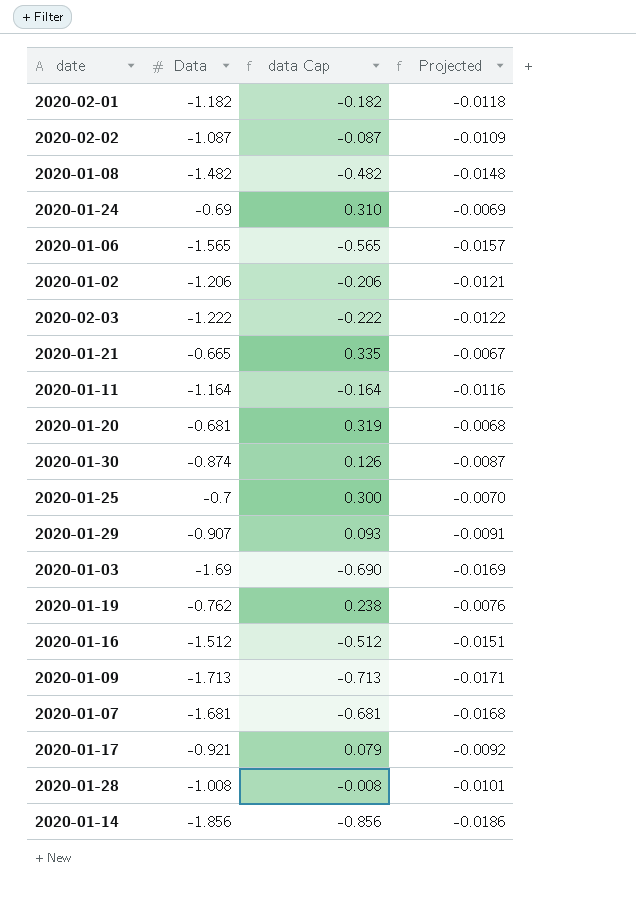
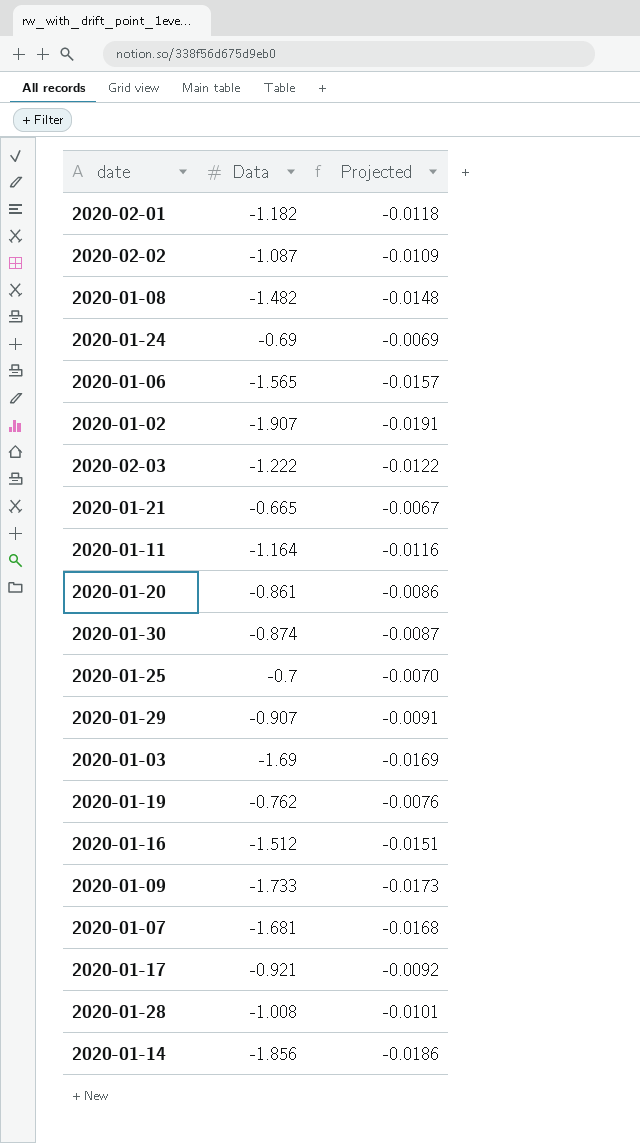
column data Cap | formula: [Data] + 1 -> none
2020-01-02 | Data: -1.206 -> -1.907
2020-01-02 | Projected: -0.0121 -> -0.0191
2020-01-20 | Data: -0.681 -> -0.861
2020-01-20 | Projected: -0.0068 -> -0.0086
2020-01-09 | Data: -1.713 -> -1.733
2020-01-09 | Projected: -0.0171 -> -0.0173

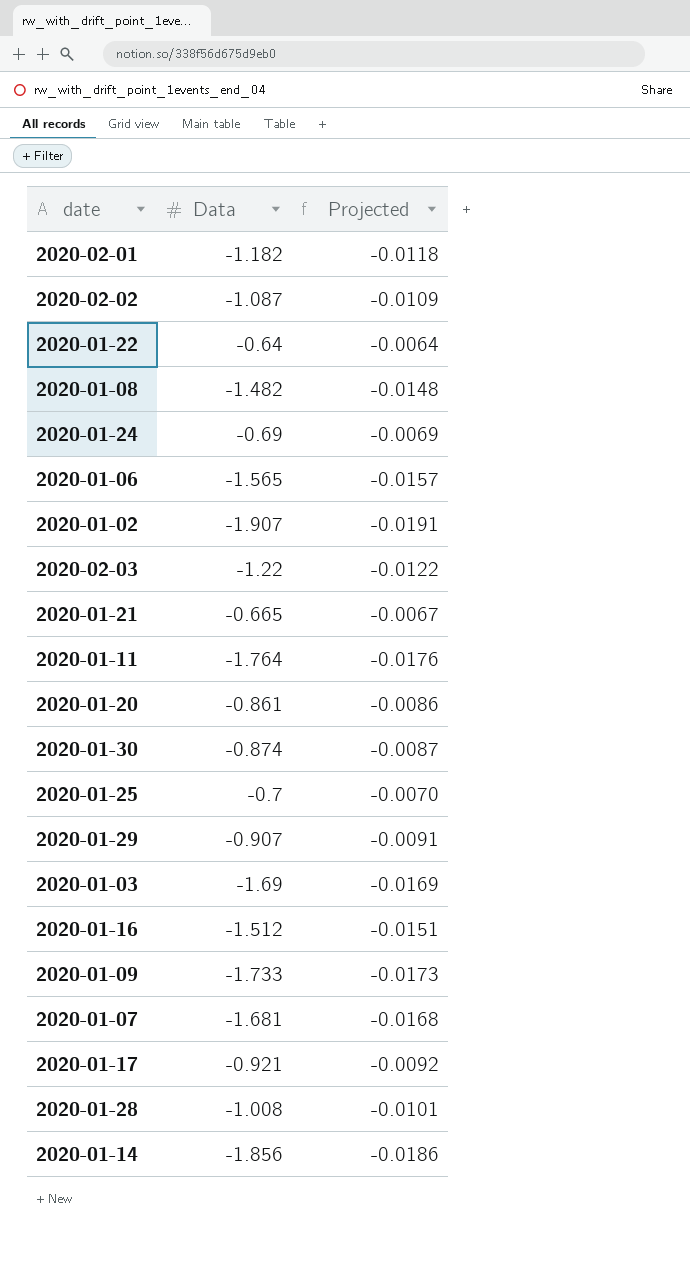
row 2020-01-19: -0.762 | -0.0076 -> none
row 2020-01-22: none -> -0.64 | -0.0064
2020-02-03 | Data: -1.222 -> -1.22
2020-01-11 | Data: -1.164 -> -1.764
2020-01-11 | Projected: -0.0116 -> -0.0176

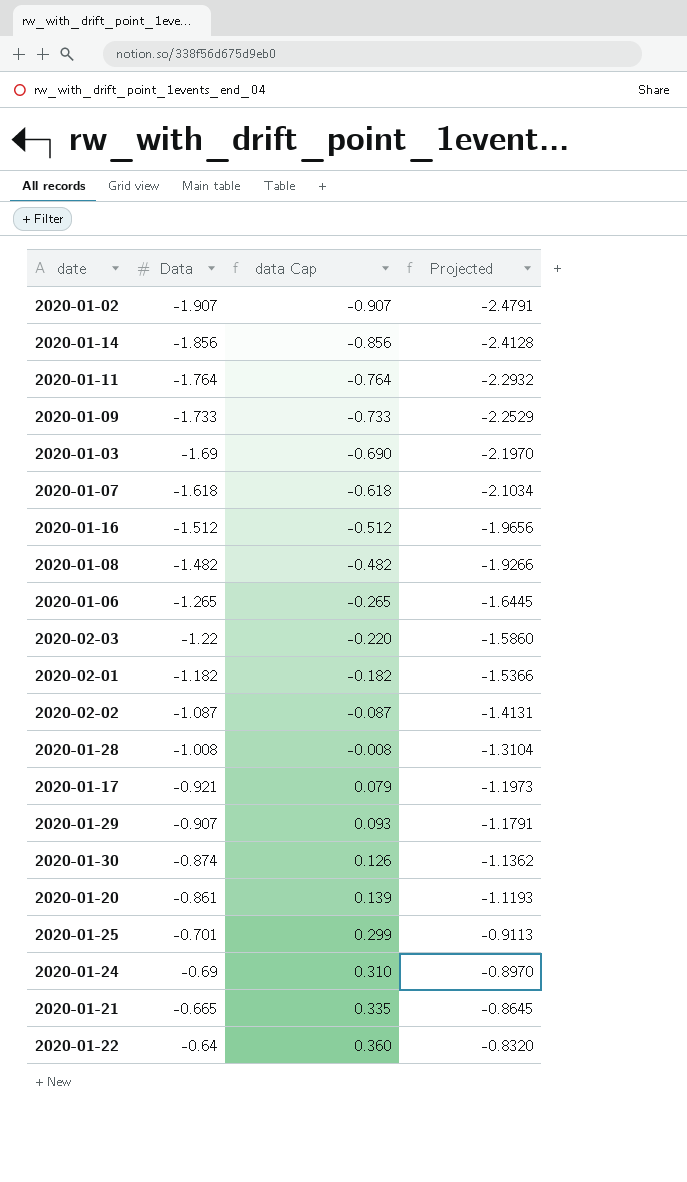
row order: none -> Data ascending
column data Cap | formula: none -> [Data] + 1
column Projected | formula: [Data] * 0.01 -> [Data] * 1.3
2020-01-07 | Data: -1.681 -> -1.618
2020-01-06 | Data: -1.565 -> -1.265
2020-01-25 | Data: -0.7 -> -0.701

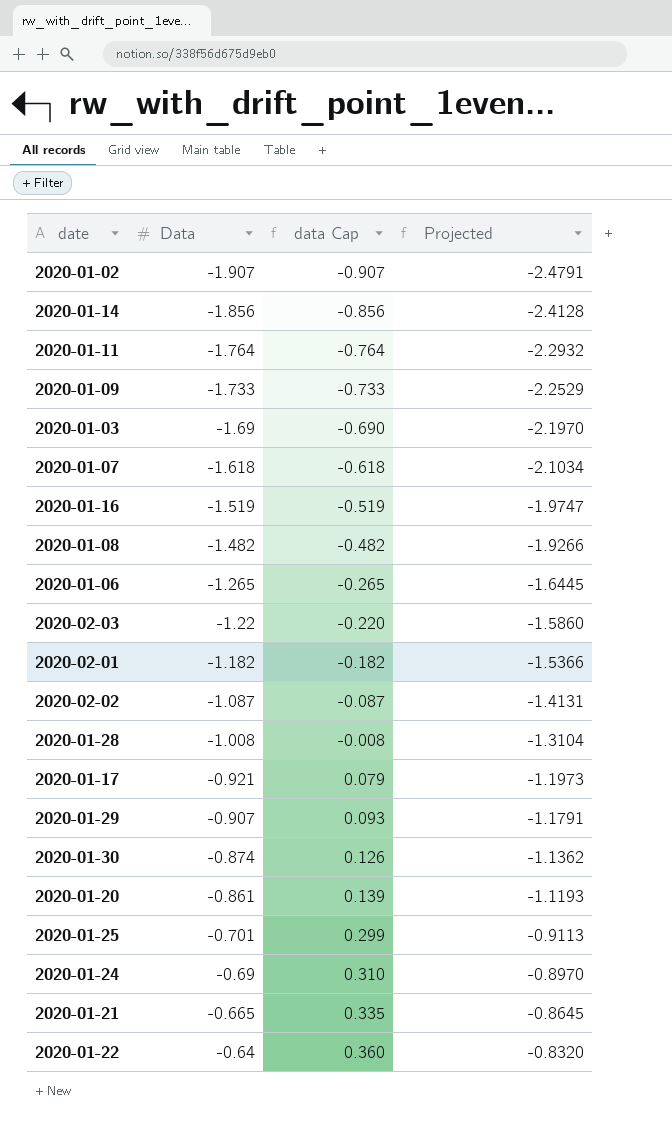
2020-01-16 | Data: -1.512 -> -1.519
2020-01-16 | data Cap: -0.512 -> -0.519
2020-01-16 | Projected: -1.9656 -> -1.9747

